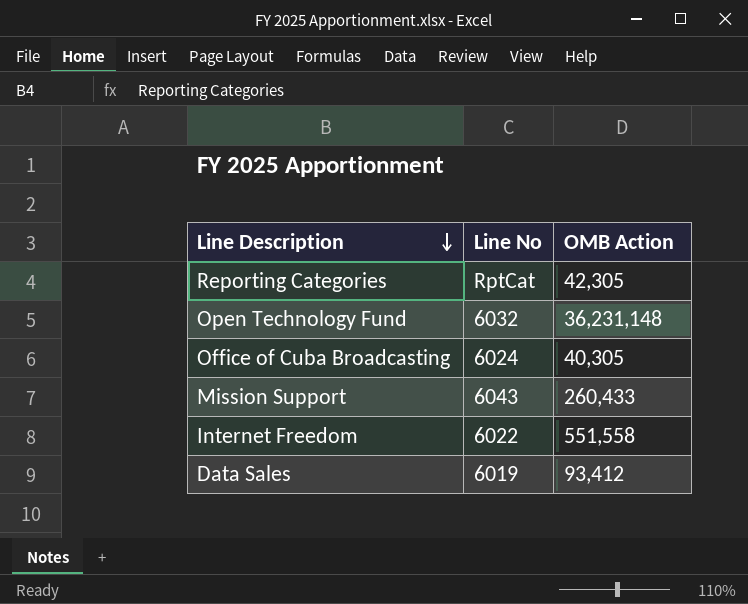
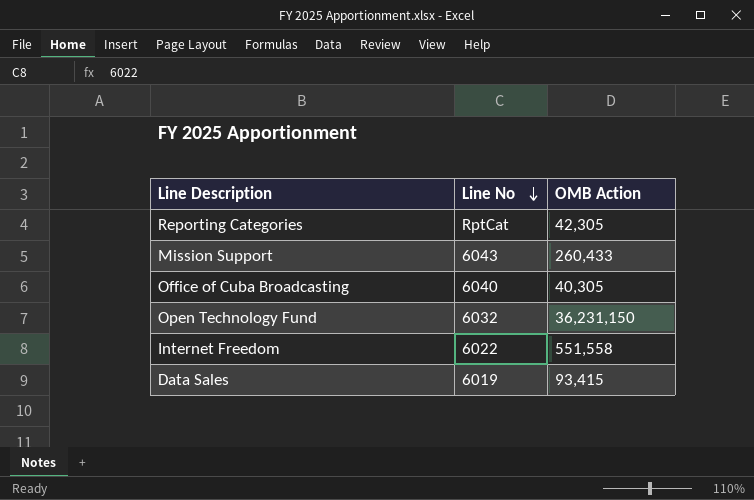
row order: Line Description descending -> Line No descending
Office of Cuba Broadcasting | Line No: 6024 -> 6040
Open Technology Fund | OMB Action: 36,231,148 -> 36,231,150
Data Sales | OMB Action: 93,412 -> 93,415

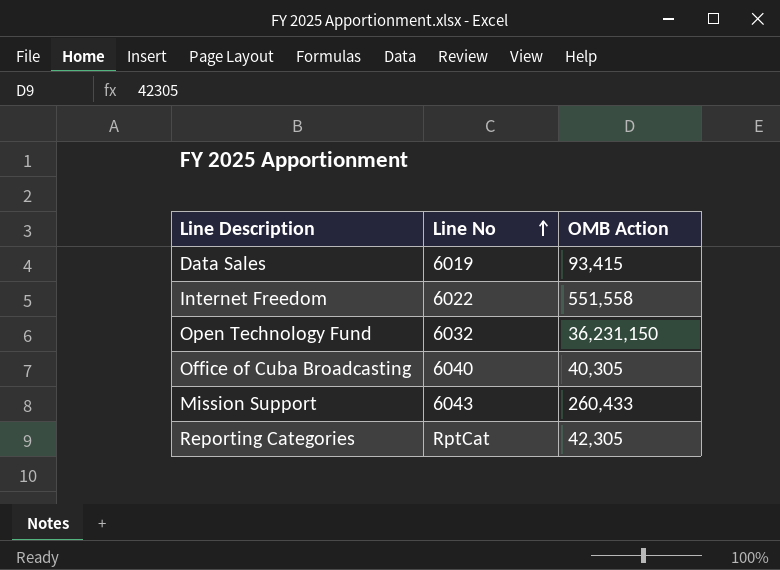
row order: Line No descending -> Line No ascending

